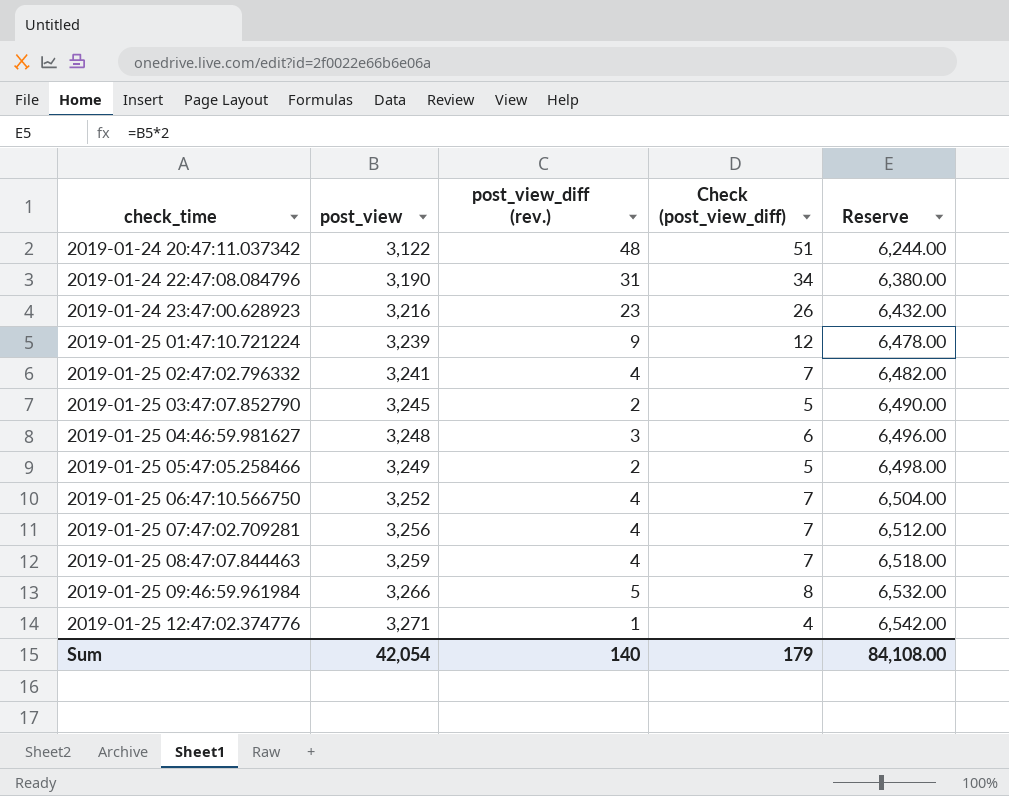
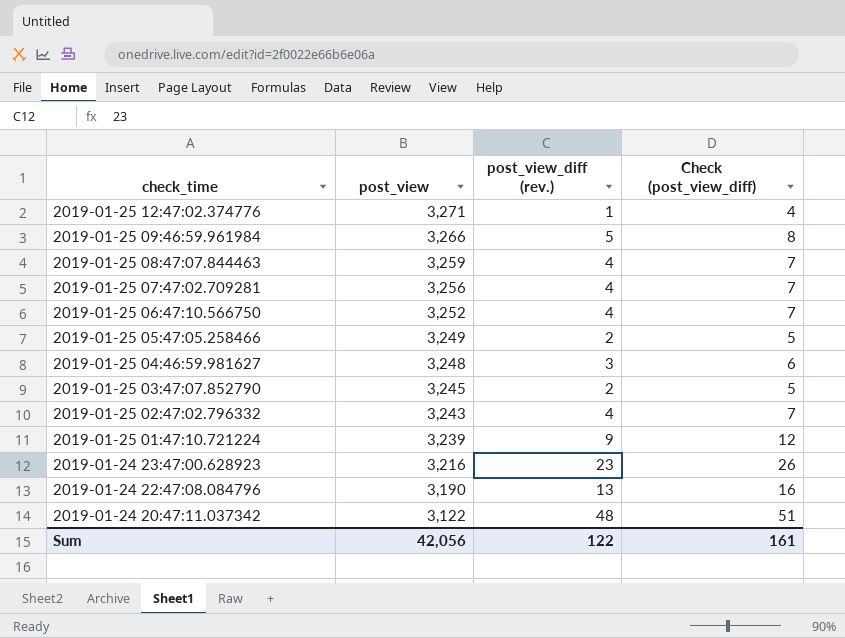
row order: check_time ascending -> check_time descending
column Reserve | formula: [post_view] * 2 -> none
2019-01-25 02:47:02.796332 | post_view: 3,241 -> 3,243
2019-01-24 22:47:08.084796 | post_view_diff (rev.): 31 -> 13
2019-01-24 22:47:08.084796 | Check (post_view_diff): 34 -> 16
Sum | post_view: 42,054 -> 42,056
Sum | post_view_diff (rev.): 140 -> 122
Sum | Check (post_view_diff): 179 -> 161

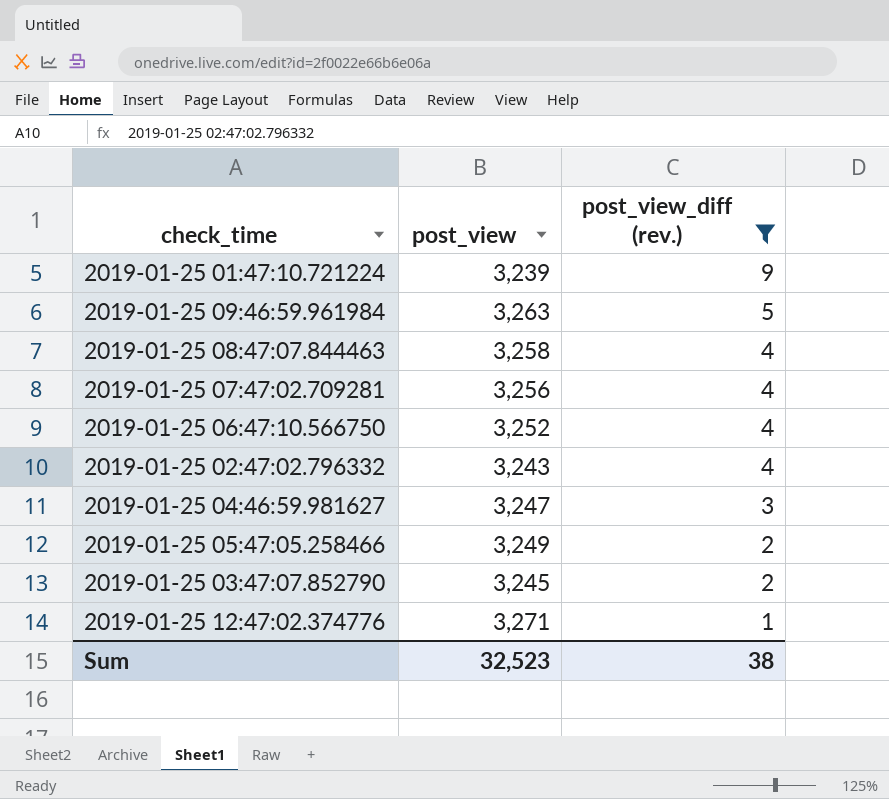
filter: none -> post_view_diff (rev.) <= 9
row order: check_time descending -> post_view_diff (rev.) descending
column Check (post_view_diff) | formula: [post_view_diff (rev.)] + 3 -> none
2019-01-25 09:46:59.961984 | post_view: 3,266 -> 3,263
2019-01-25 08:47:07.844463 | post_view: 3,259 -> 3,258
2019-01-25 04:46:59.981627 | post_view: 3,248 -> 3,247
Sum | post_view: 42,056 -> 32,523
Sum | post_view_diff (rev.): 122 -> 38

